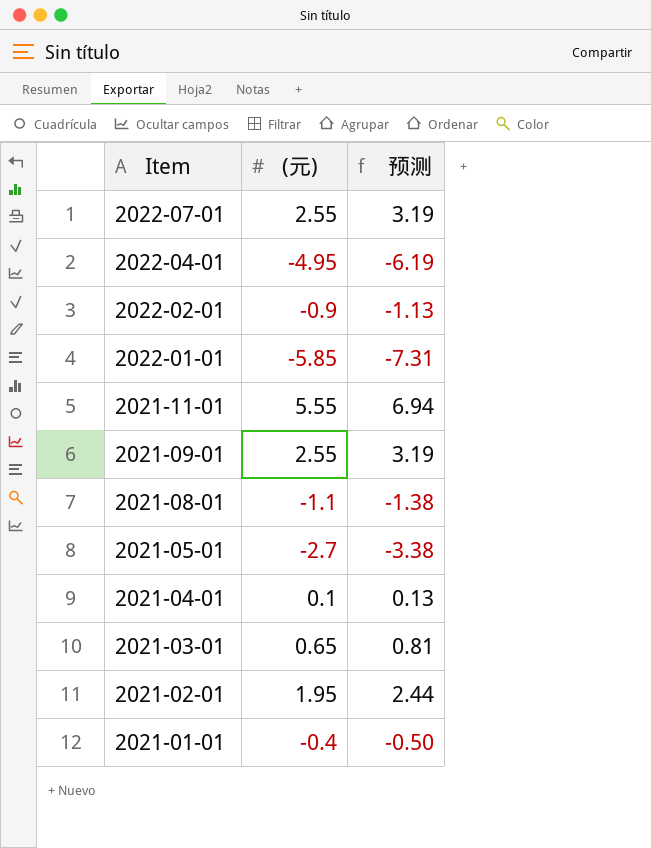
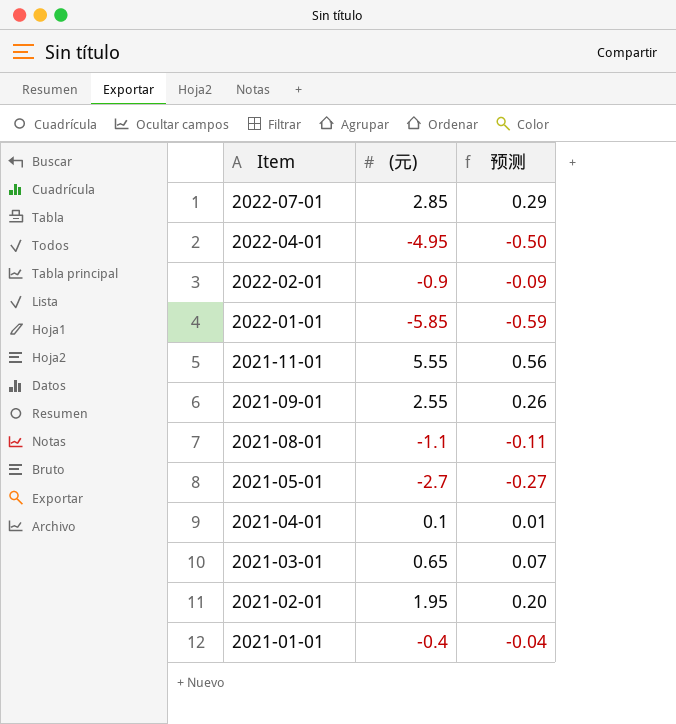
column 预测 | formula: [(元)] * 1.25 -> [(元)] * 0.1
2022-07-01 | (元): 2.55 -> 2.85

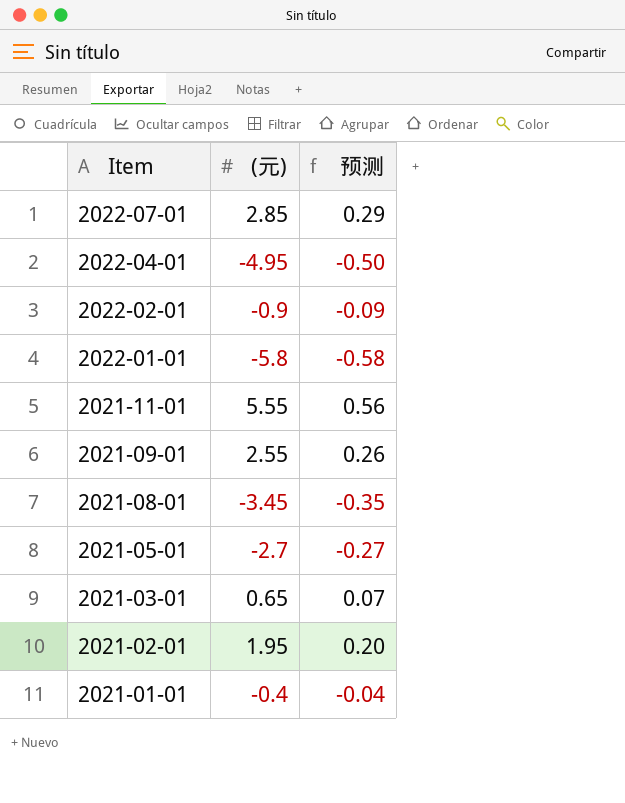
row 2021-04-01: 0.1 | 0.01 -> none
2022-01-01 | (元): -5.85 -> -5.8
2022-01-01 | 预测: -0.59 -> -0.58
2021-08-01 | (元): -1.1 -> -3.45
2021-08-01 | 预测: -0.11 -> -0.35

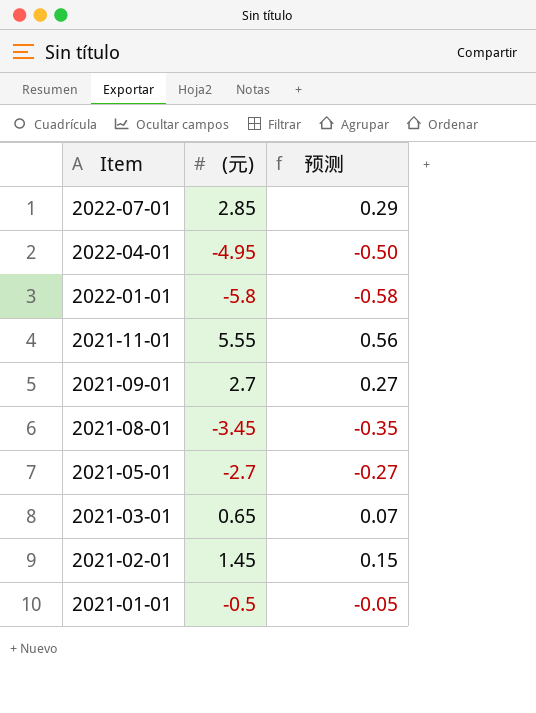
row 2022-02-01: -0.9 | -0.09 -> none
2021-09-01 | (元): 2.55 -> 2.7
2021-09-01 | 预测: 0.26 -> 0.27
2021-02-01 | (元): 1.95 -> 1.45
2021-02-01 | 预测: 0.20 -> 0.15
2021-01-01 | (元): -0.4 -> -0.5
2021-01-01 | 预测: -0.04 -> -0.05

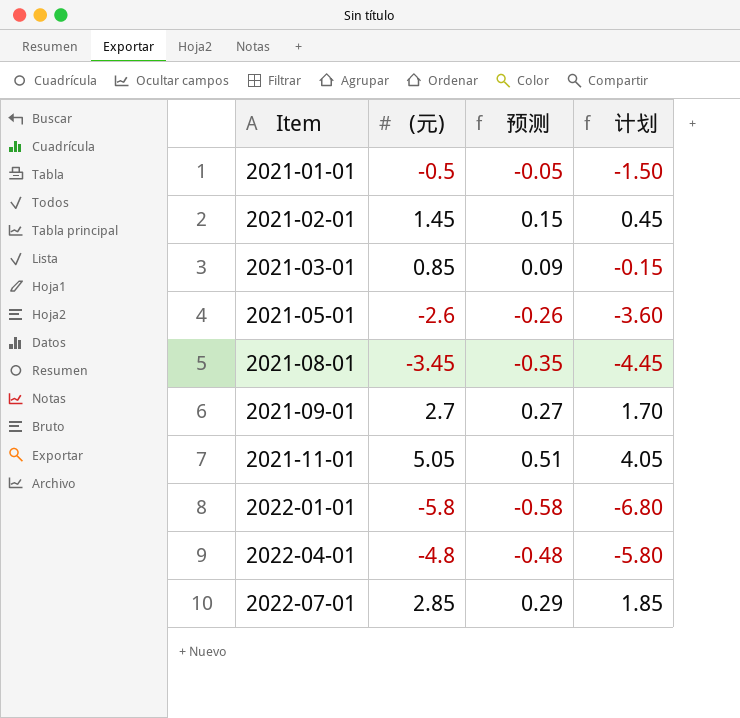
row order: Item descending -> Item ascending
column 计划 | formula: none -> [(元)] - 1
2021-03-01 | (元): 0.65 -> 0.85
2021-03-01 | 预测: 0.07 -> 0.09
2021-05-01 | (元): -2.7 -> -2.6
2021-05-01 | 预测: -0.27 -> -0.26
2021-11-01 | (元): 5.55 -> 5.05
2021-11-01 | 预测: 0.56 -> 0.51
2022-04-01 | (元): -4.95 -> -4.8
2022-04-01 | 预测: -0.50 -> -0.48

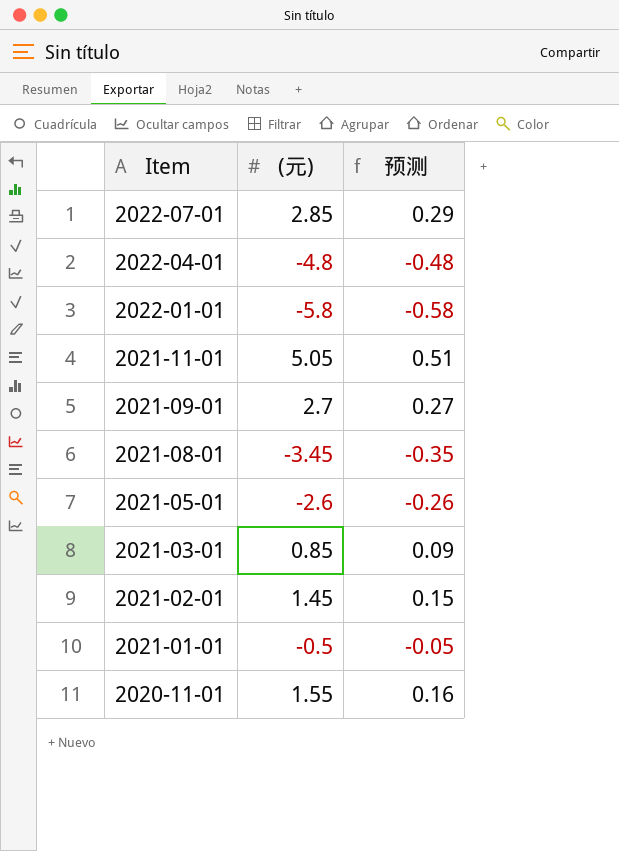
row order: Item ascending -> Item descending
column 计划 | formula: [(元)] - 1 -> none
row 2020-11-01: none -> 1.55 | 0.16

